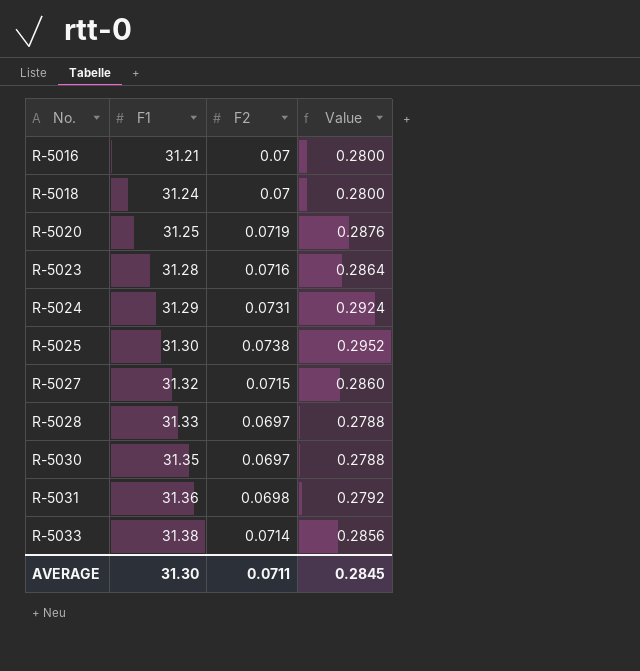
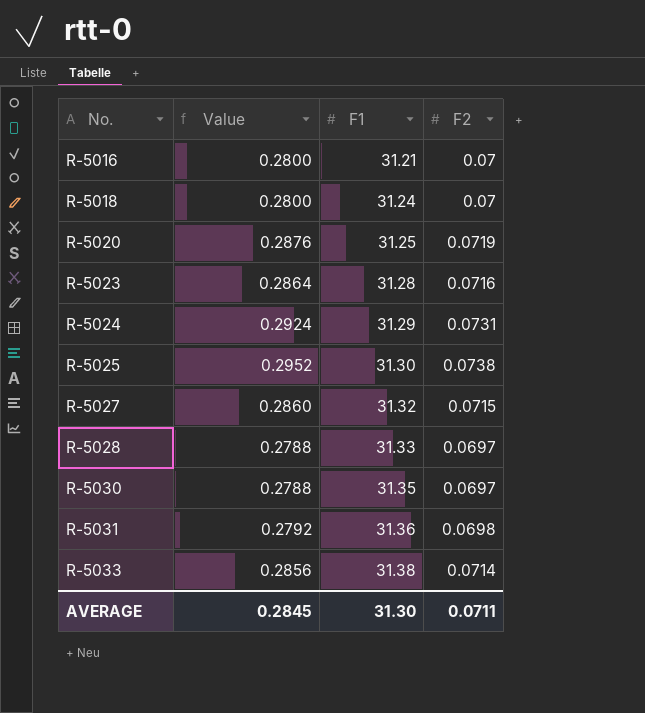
column Value | position: 4 -> 2

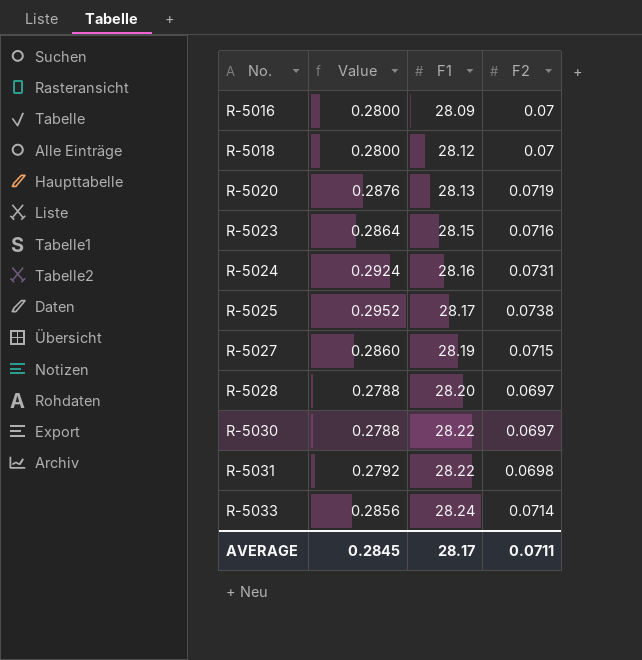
R-5016 | F1: 31.21 -> 28.09
R-5018 | F1: 31.24 -> 28.12
R-5020 | F1: 31.25 -> 28.13
R-5023 | F1: 31.28 -> 28.15
R-5024 | F1: 31.29 -> 28.16
R-5025 | F1: 31.30 -> 28.17
R-5027 | F1: 31.32 -> 28.19
R-5028 | F1: 31.33 -> 28.20
R-5030 | F1: 31.35 -> 28.22
R-5031 | F1: 31.36 -> 28.22
R-5033 | F1: 31.38 -> 28.24
AVERAGE | F1: 31.30 -> 28.17

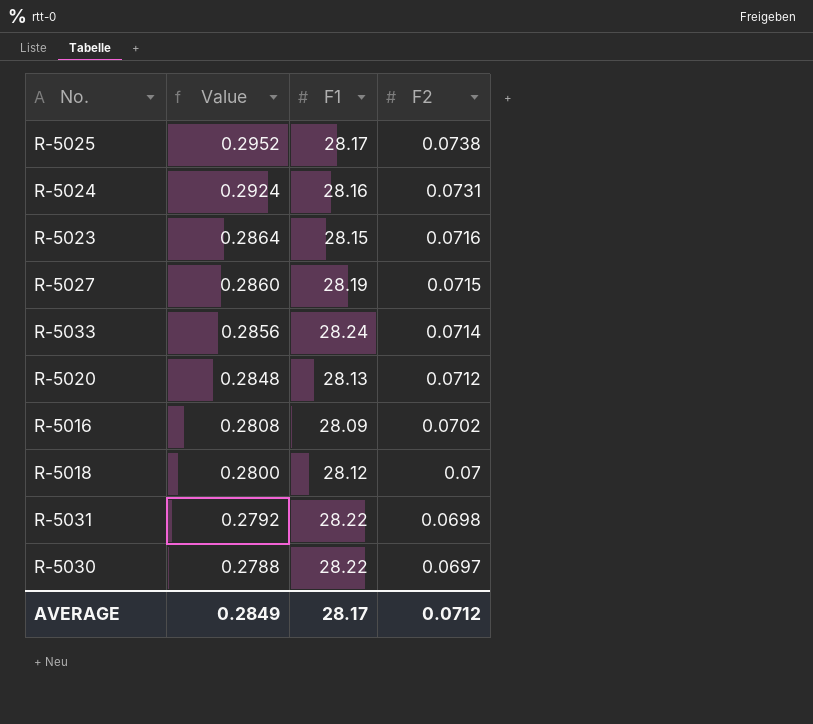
row order: No. ascending -> Value descending
row R-5028: 0.2788 | 28.20 | 0.0697 -> none
R-5020 | Value: 0.2876 -> 0.2848
R-5020 | F2: 0.0719 -> 0.0712
R-5016 | Value: 0.2800 -> 0.2808
R-5016 | F2: 0.07 -> 0.0702
AVERAGE | Value: 0.2845 -> 0.2849
AVERAGE | F2: 0.0711 -> 0.0712

